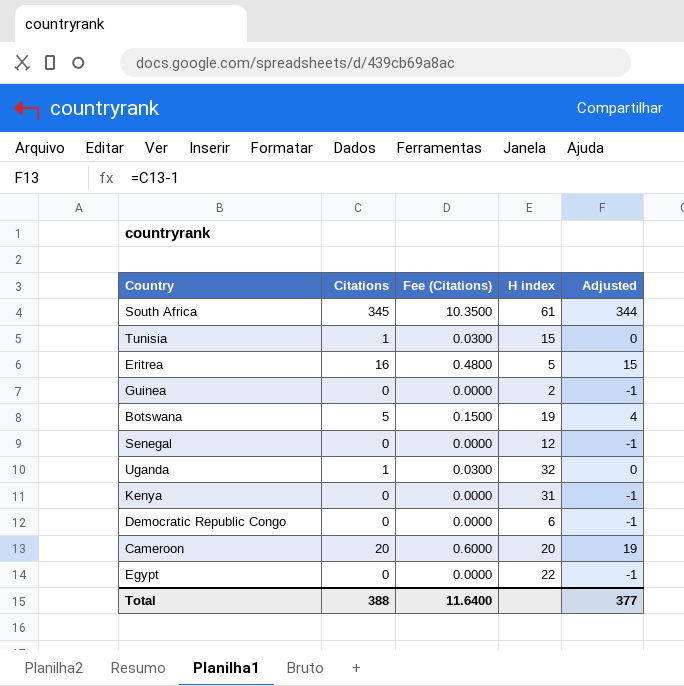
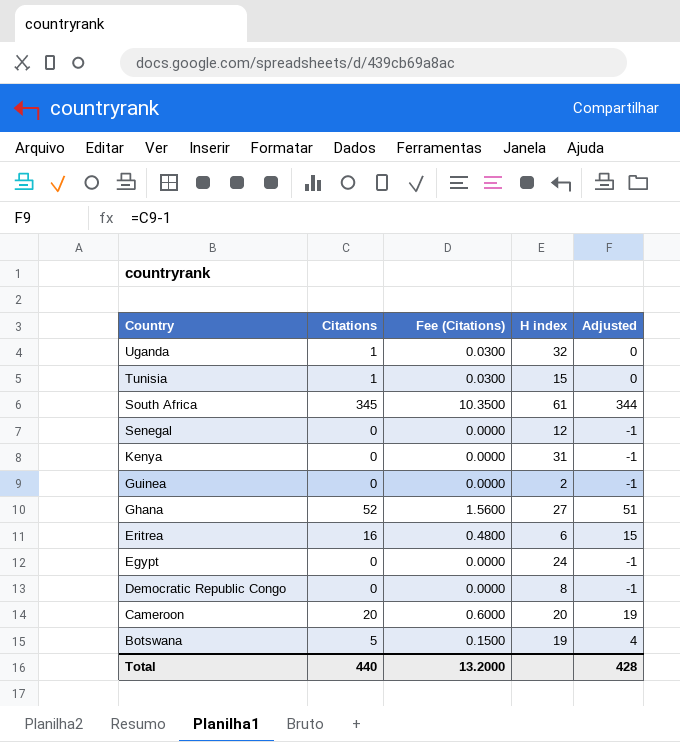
row order: none -> Country descending
row Ghana: none -> 52 | 1.5600 | 27 | 51
Eritrea | H index: 5 -> 6
Egypt | H index: 22 -> 24
Democratic Republic Congo | H index: 6 -> 8
Total | Citations: 388 -> 440
Total | Fee (Citations): 11.6400 -> 13.2000
Total | Adjusted: 377 -> 428

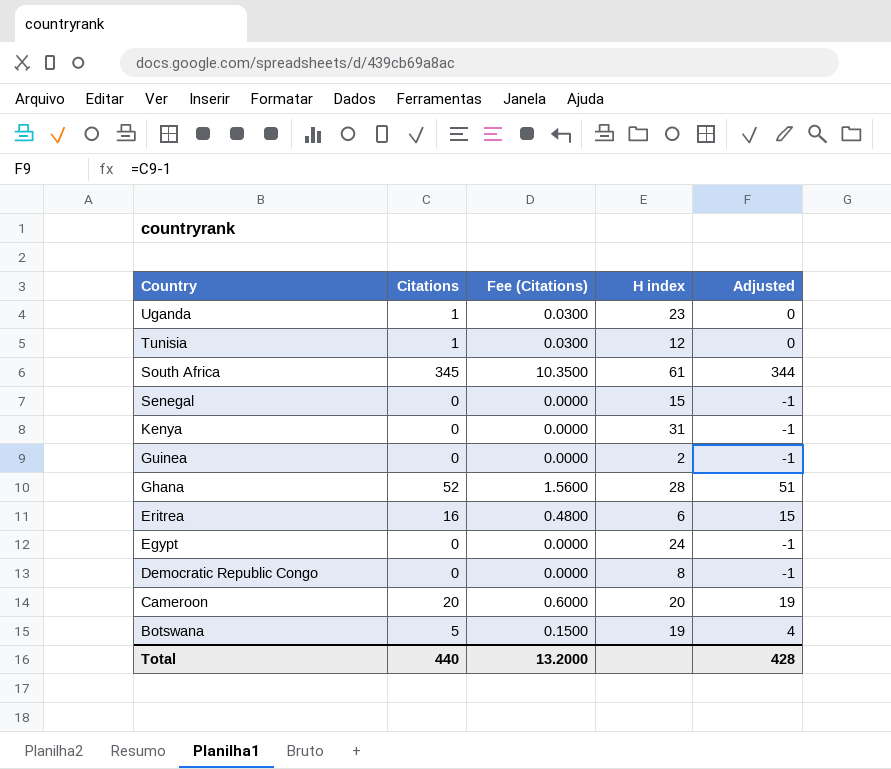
Uganda | H index: 32 -> 23
Tunisia | H index: 15 -> 12
Senegal | H index: 12 -> 15
Ghana | H index: 27 -> 28

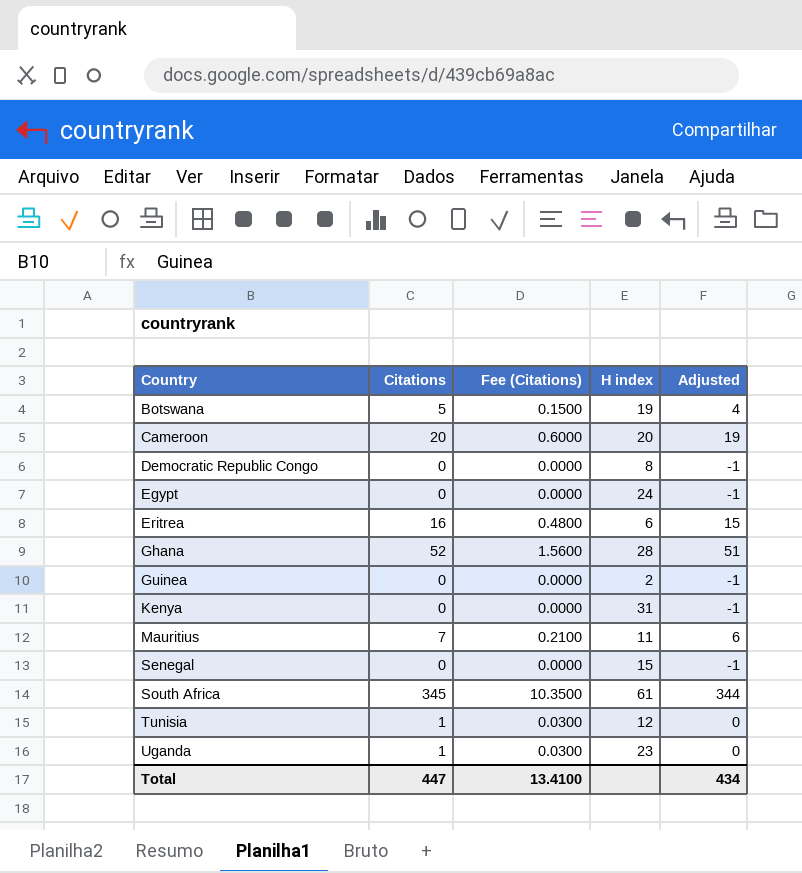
row order: Country descending -> Country ascending
row Mauritius: none -> 7 | 0.2100 | 11 | 6
Total | Citations: 440 -> 447
Total | Fee (Citations): 13.2000 -> 13.4100
Total | Adjusted: 428 -> 434

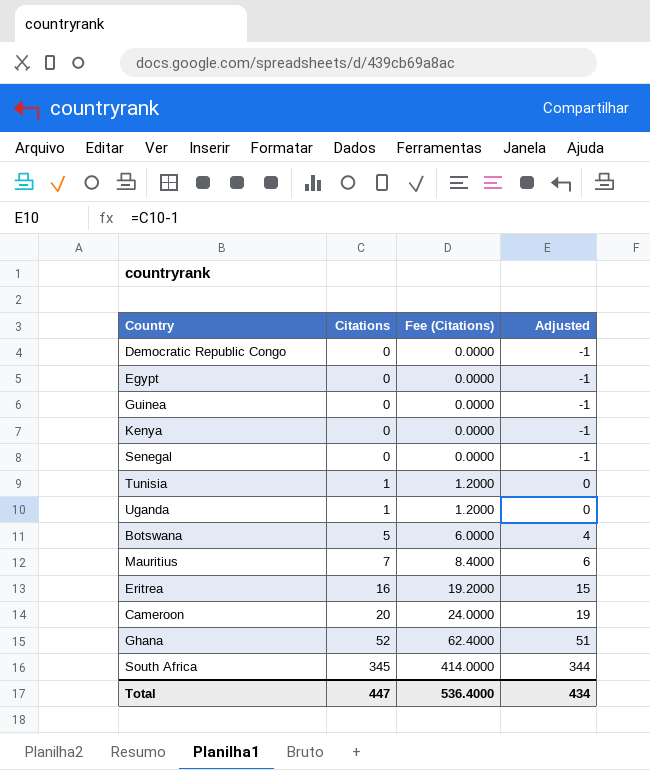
row order: Country ascending -> Citations ascending
column H index | position: 4 -> none
column Fee (Citations) | formula: [Citations] * 0.03 -> [Citations] * 1.2
Total | Fee (Citations): 13.4100 -> 536.4000

